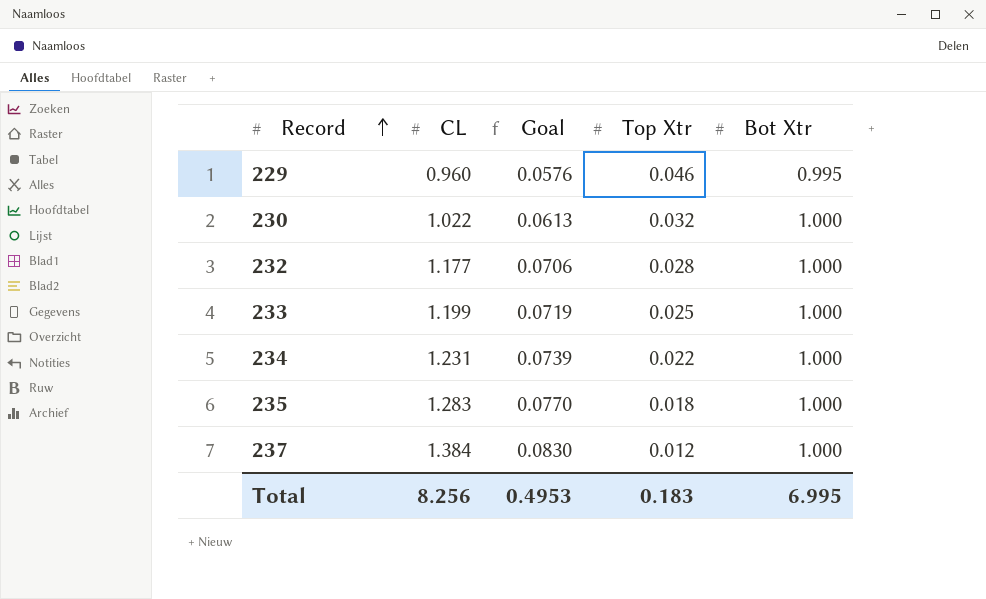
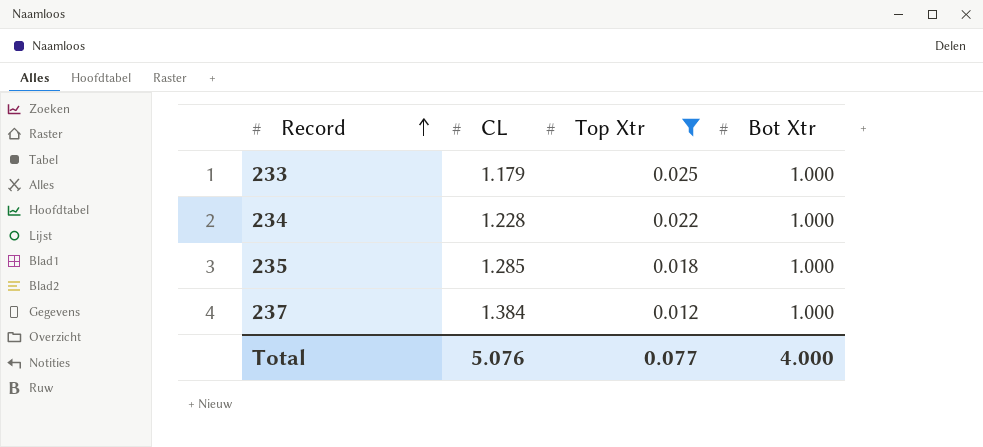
filter: none -> Top Xtr <= 0.025
column Goal | formula: [CL] * 0.06 -> none
233 | CL: 1.199 -> 1.179
234 | CL: 1.231 -> 1.228
235 | CL: 1.283 -> 1.285
Total | CL: 8.256 -> 5.076
Total | Top Xtr: 0.183 -> 0.077
Total | Bot Xtr: 6.995 -> 4.000

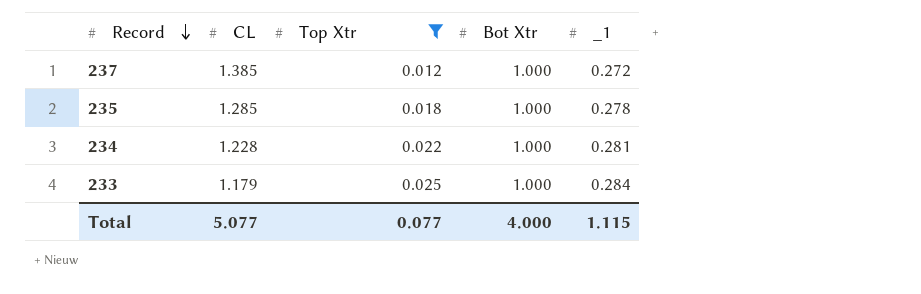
row order: Record ascending -> Record descending
column _1 | position: none -> 5
237 | CL: 1.384 -> 1.385
Total | CL: 5.076 -> 5.077

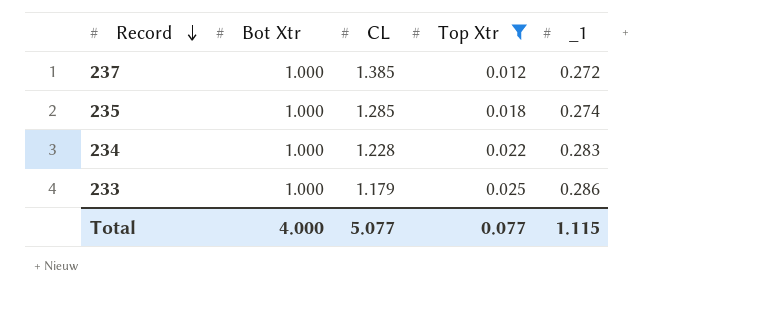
column Bot Xtr | position: 4 -> 2
235 | _1: 0.278 -> 0.274
234 | _1: 0.281 -> 0.283
233 | _1: 0.284 -> 0.286

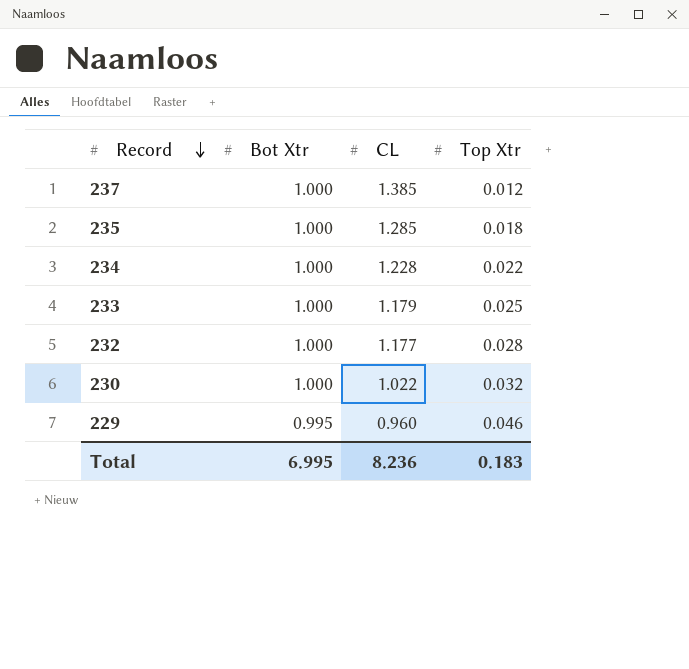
filter: Top Xtr <= 0.025 -> none
column _1 | position: 5 -> none
Total | Bot Xtr: 4.000 -> 6.995
Total | CL: 5.077 -> 8.236
Total | Top Xtr: 0.077 -> 0.183

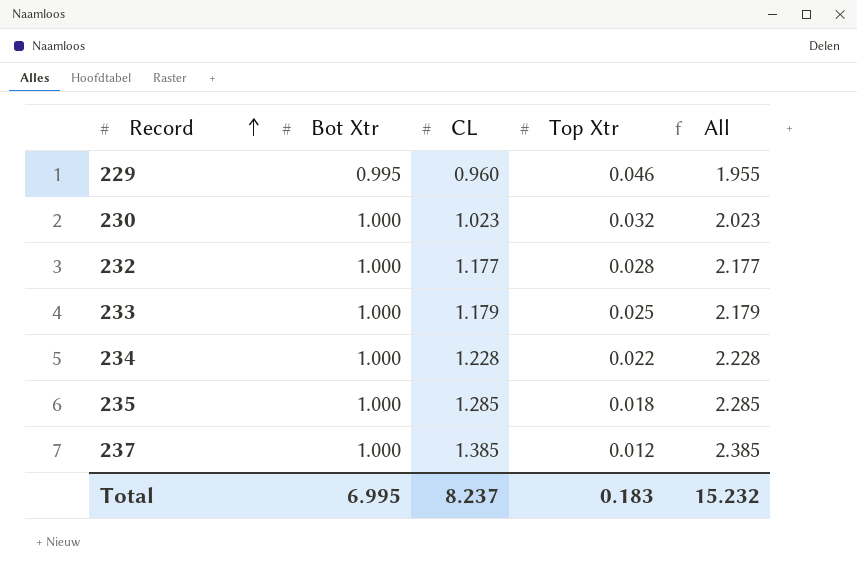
row order: Record descending -> Record ascending
column All | formula: none -> [Bot Xtr] + [CL]
230 | CL: 1.022 -> 1.023
Total | CL: 8.236 -> 8.237

